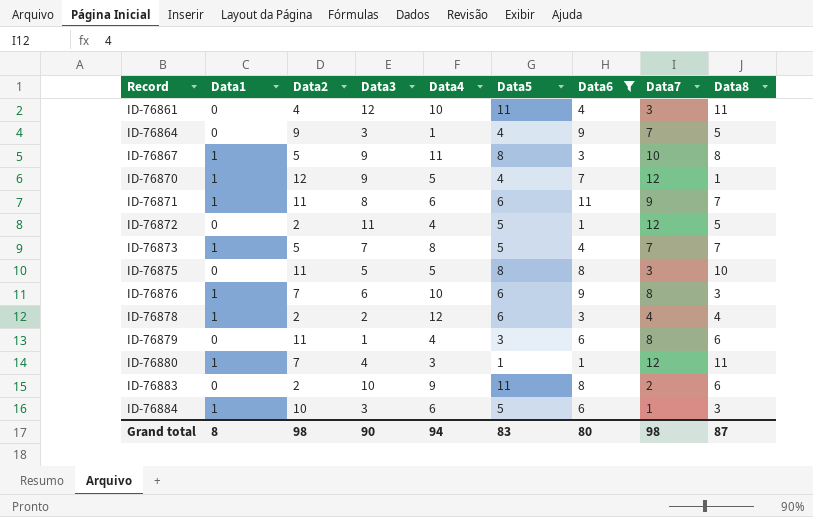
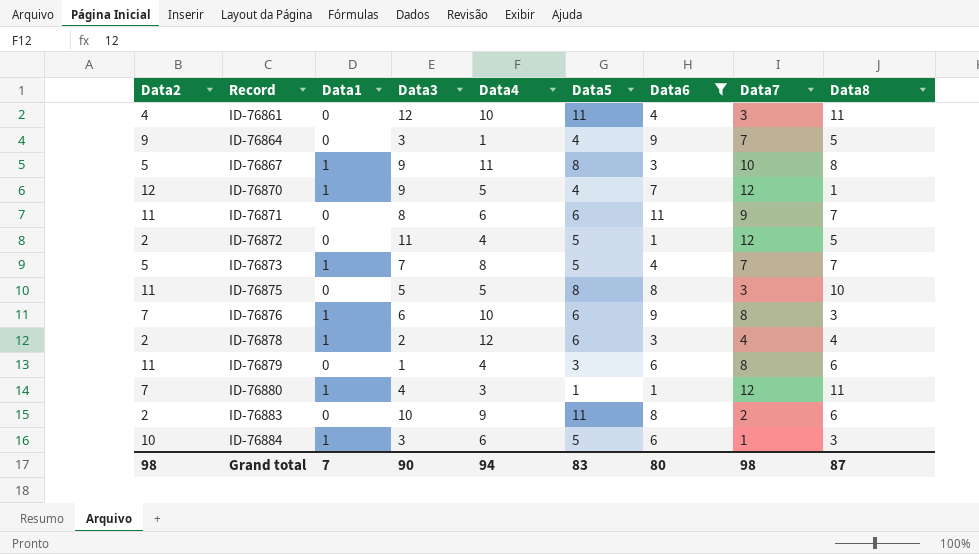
column Data2 | position: 3 -> 1
ID-76871 | Data1: 1 -> 0
Grand total | Data1: 8 -> 7

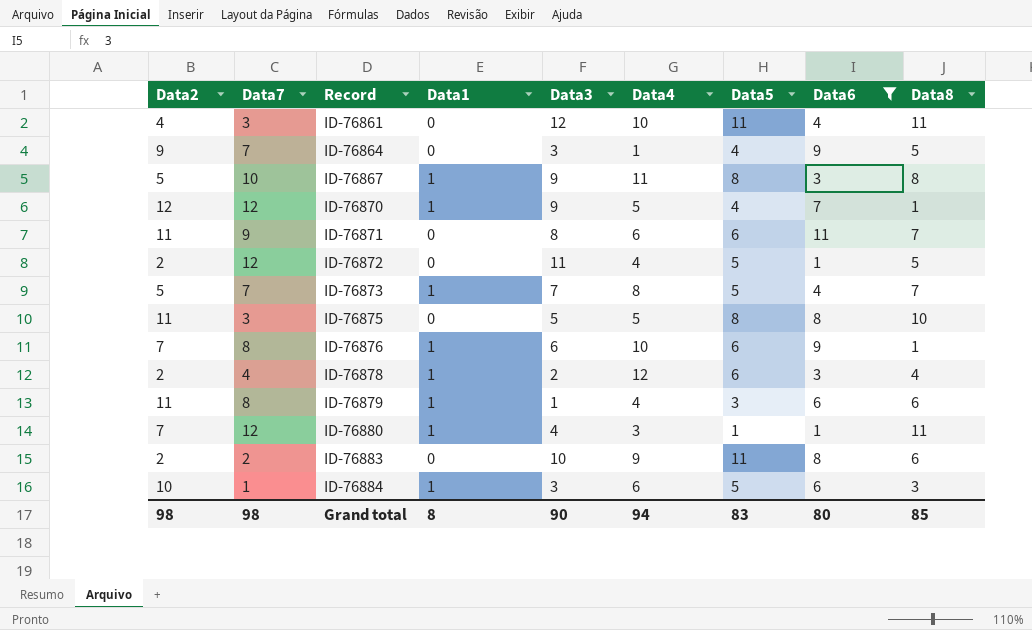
column Data7 | position: 8 -> 2
ID-76876 | Data8: 3 -> 1
ID-76879 | Data1: 0 -> 1
Grand total | Data1: 7 -> 8
Grand total | Data8: 87 -> 85

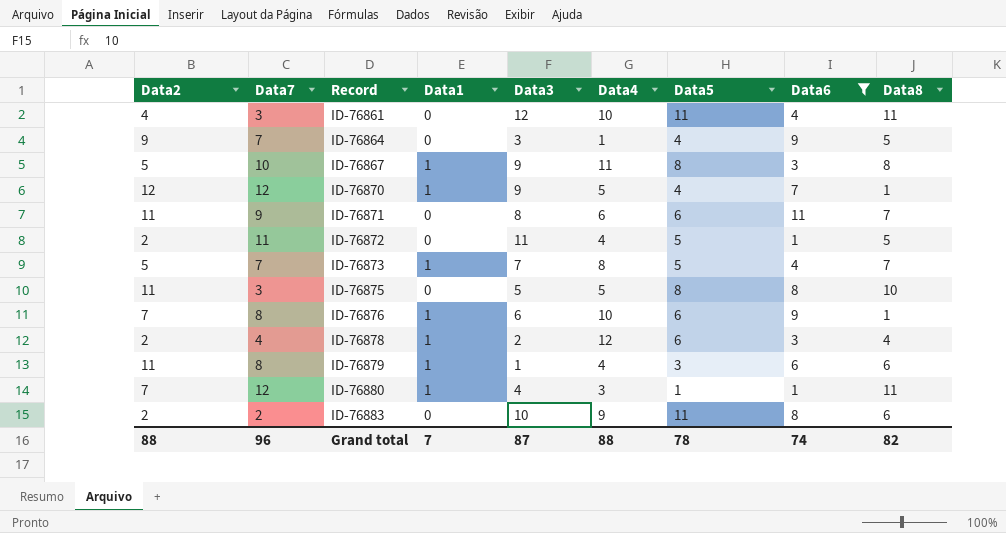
row ID-76884: 10 | 1 | 1 | 3 | 6 | 5 | 6 | 3 -> none
ID-76872 | Data7: 12 -> 11
Grand total | Data2: 98 -> 88
Grand total | Data7: 98 -> 96
Grand total | Data1: 8 -> 7
Grand total | Data3: 90 -> 87
Grand total | Data4: 94 -> 88
Grand total | Data5: 83 -> 78
Grand total | Data6: 80 -> 74
Grand total | Data8: 85 -> 82

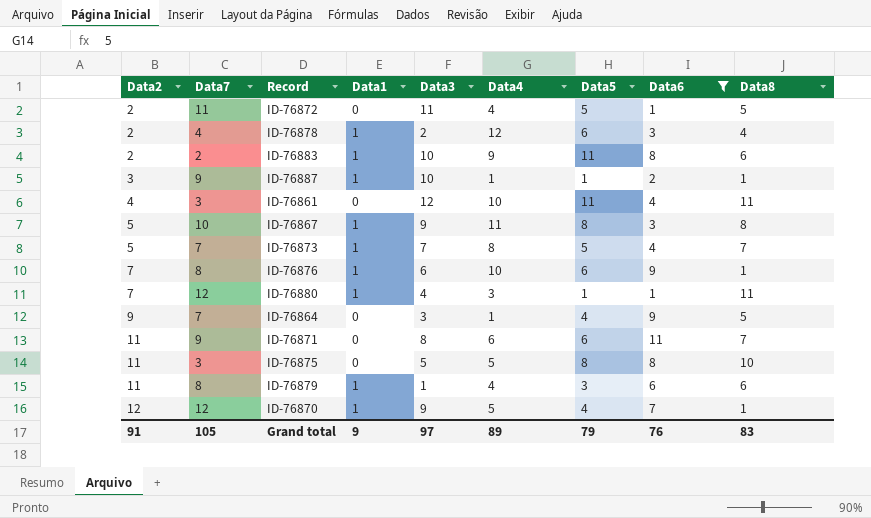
row order: Record ascending -> Data2 ascending
ID-76883 | Data1: 0 -> 1
row ID-76887: none -> 3 | 9 | 1 | 10 | 1 | 1 | 2 | 1
Grand total | Data2: 88 -> 91
Grand total | Data7: 96 -> 105
Grand total | Data1: 7 -> 9
Grand total | Data3: 87 -> 97
Grand total | Data4: 88 -> 89
Grand total | Data5: 78 -> 79
Grand total | Data6: 74 -> 76
Grand total | Data8: 82 -> 83

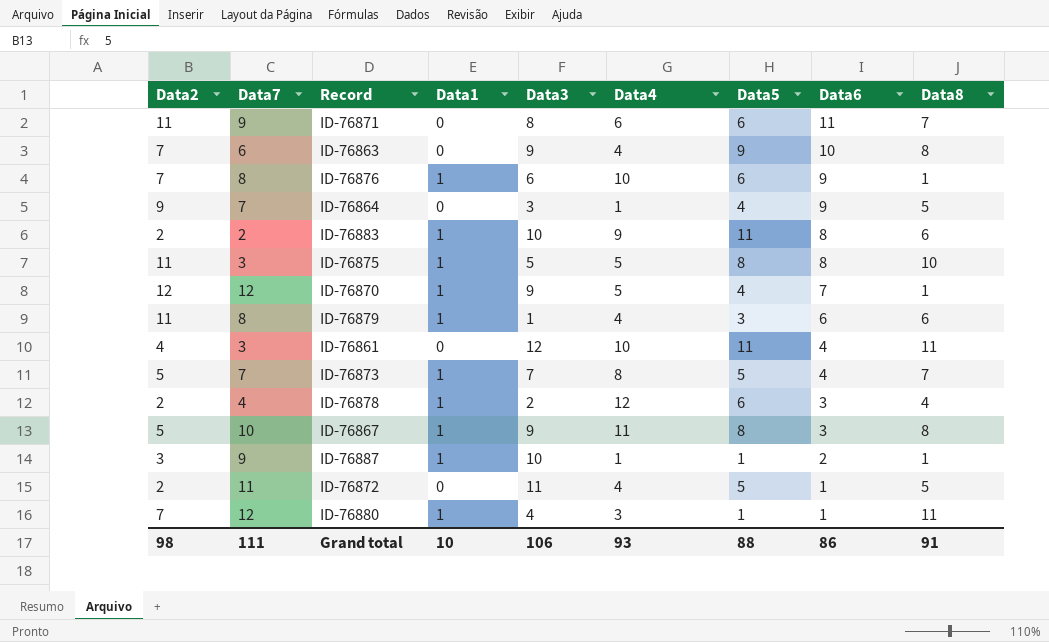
filter: Data6 != 10 -> none
row order: Data2 ascending -> Data6 descending
ID-76875 | Data1: 0 -> 1
Grand total | Data2: 91 -> 98
Grand total | Data7: 105 -> 111
Grand total | Data1: 9 -> 10
Grand total | Data3: 97 -> 106
Grand total | Data4: 89 -> 93
Grand total | Data5: 79 -> 88
Grand total | Data6: 76 -> 86
Grand total | Data8: 83 -> 91

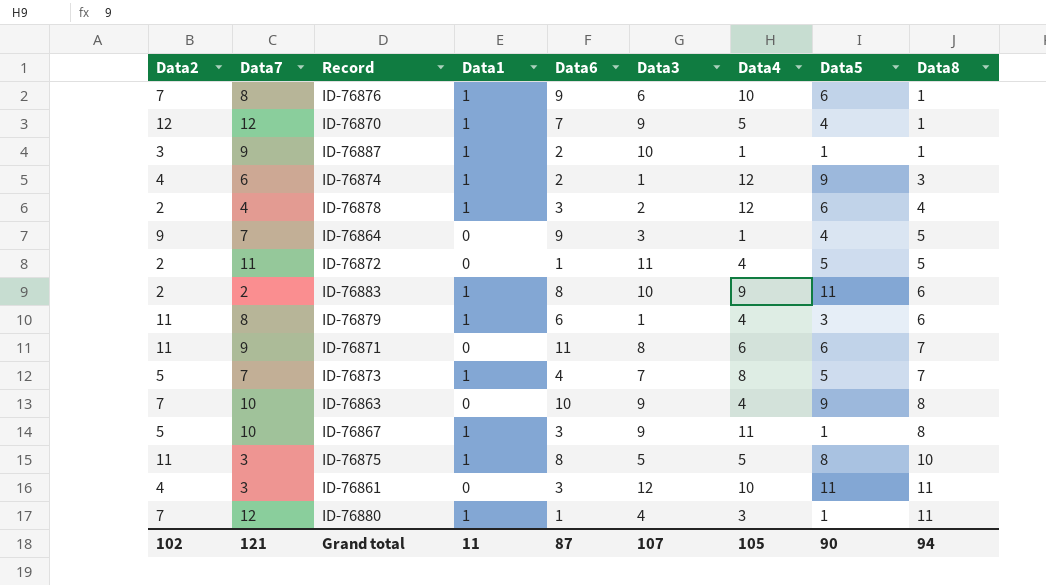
row order: Data6 descending -> Data8 ascending
column Data6 | position: 8 -> 5
row ID-76874: none -> 4 | 6 | 1 | 2 | 1 | 12 | 9 | 3
ID-76863 | Data7: 6 -> 10
ID-76867 | Data5: 8 -> 1
ID-76861 | Data6: 4 -> 3
Grand total | Data2: 98 -> 102
Grand total | Data7: 111 -> 121
Grand total | Data1: 10 -> 11
Grand total | Data6: 86 -> 87
Grand total | Data3: 106 -> 107
Grand total | Data4: 93 -> 105
Grand total | Data5: 88 -> 90
Grand total | Data8: 91 -> 94

